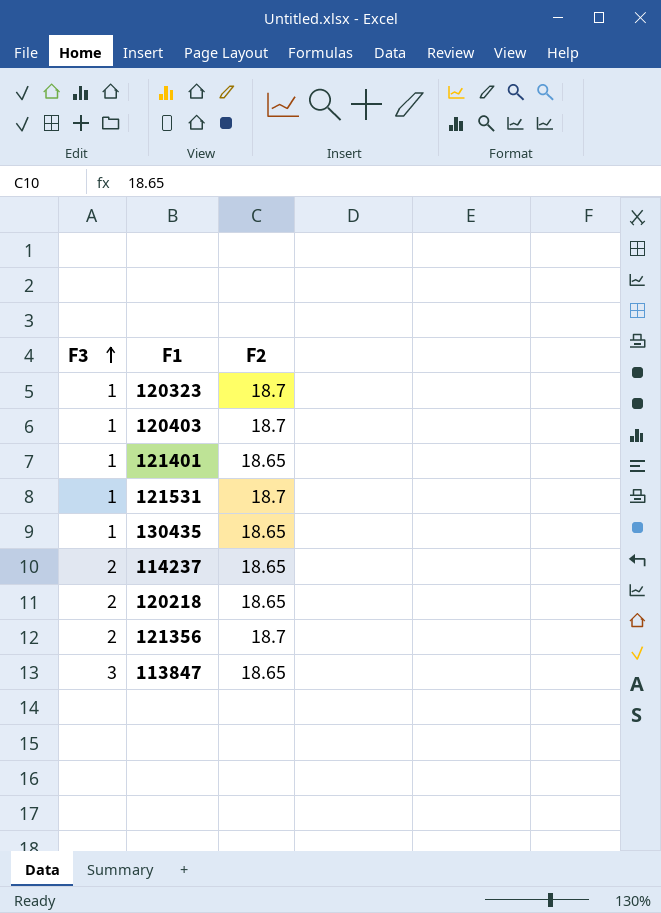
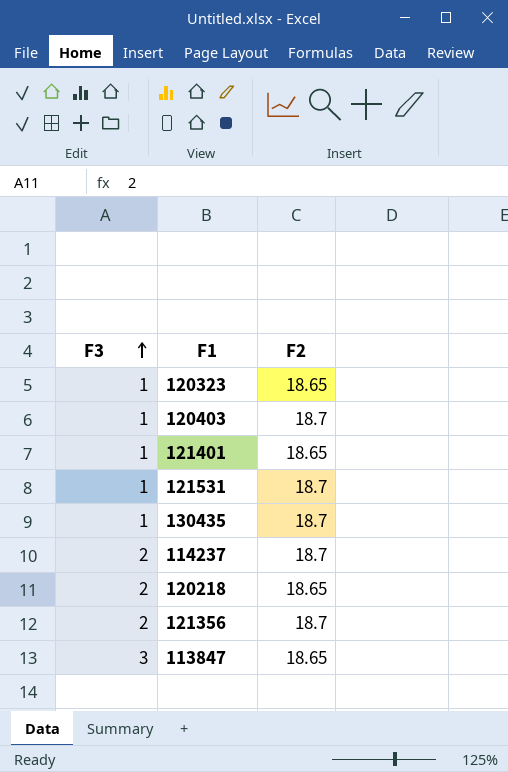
120323 | F2: 18.7 -> 18.65
130435 | F2: 18.65 -> 18.7
114237 | F2: 18.65 -> 18.7

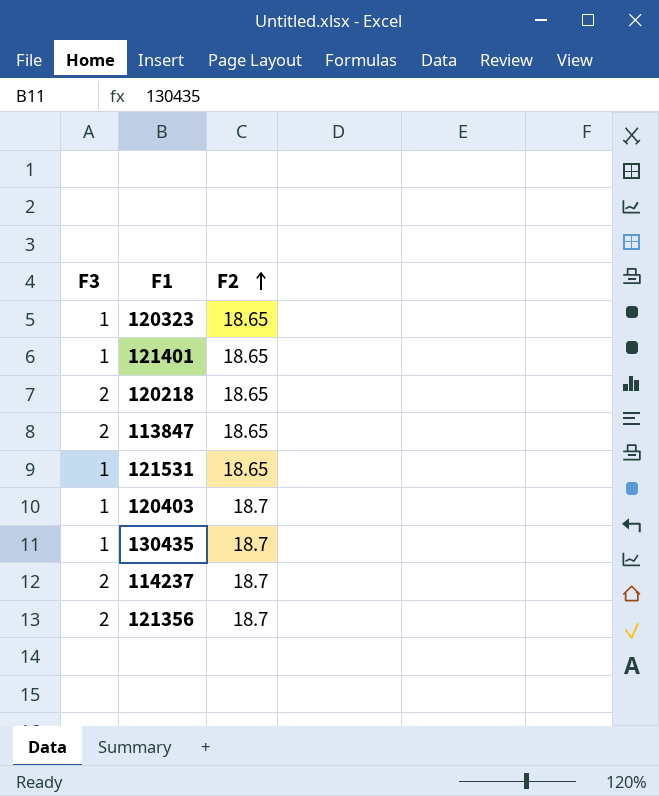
row order: F3 ascending -> F2 ascending
113847 | F3: 3 -> 2
121531 | F2: 18.7 -> 18.65

